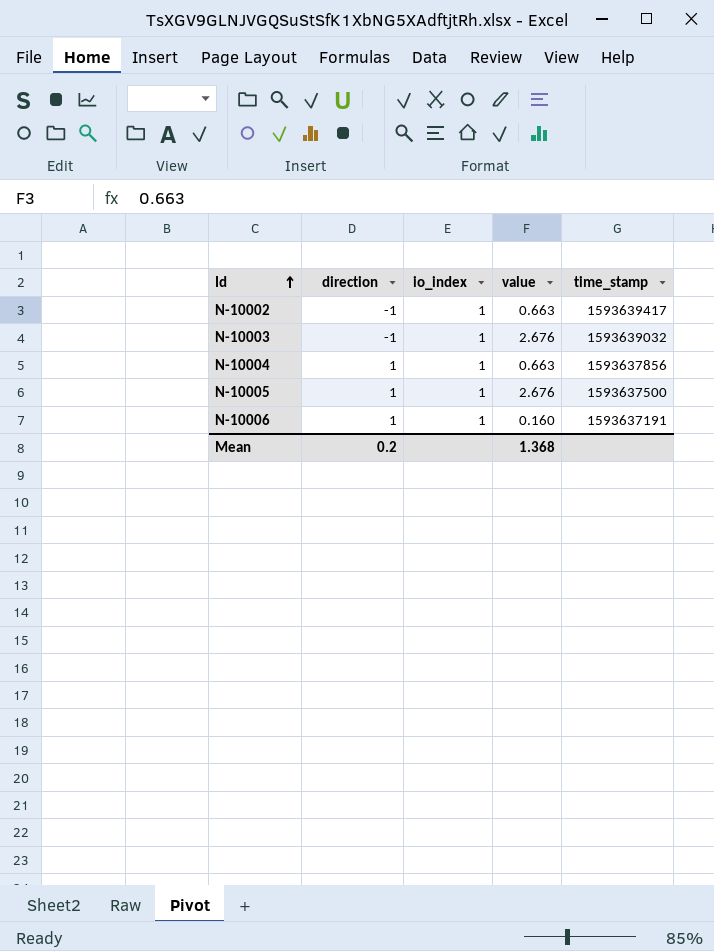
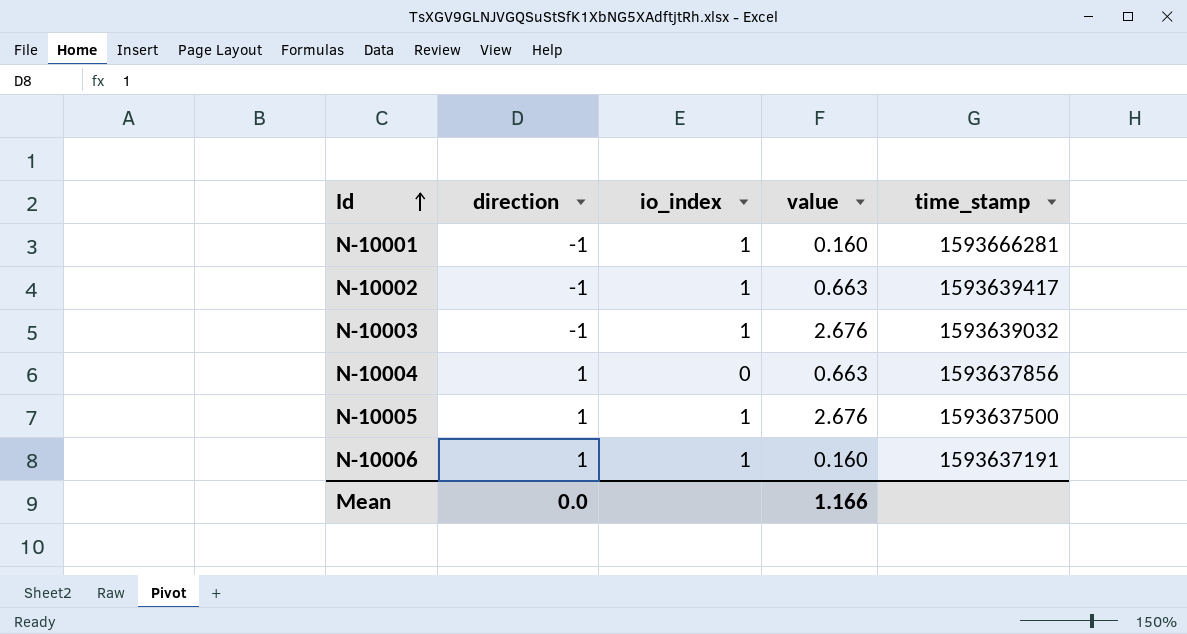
row N-10001: none -> -1 | 1 | 0.160 | 1593666281
N-10004 | io_index: 1 -> 0
Mean | direction: 0.2 -> 0.0
Mean | value: 1.368 -> 1.166

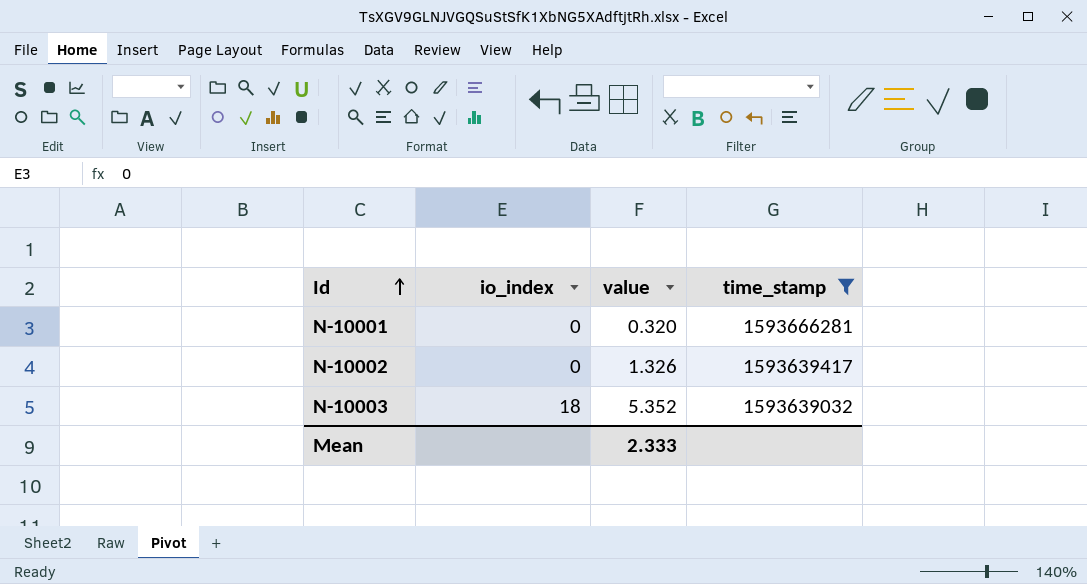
filter: none -> time_stamp >= 1593639032
column direction | position: 2 -> none
N-10001 | io_index: 1 -> 0
N-10001 | value: 0.160 -> 0.320
N-10002 | io_index: 1 -> 0
N-10002 | value: 0.663 -> 1.326
N-10003 | io_index: 1 -> 18
N-10003 | value: 2.676 -> 5.352
Mean | value: 1.166 -> 2.333

